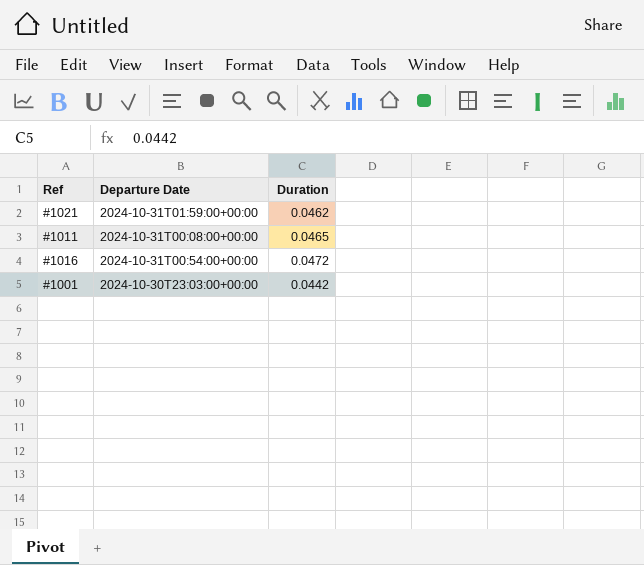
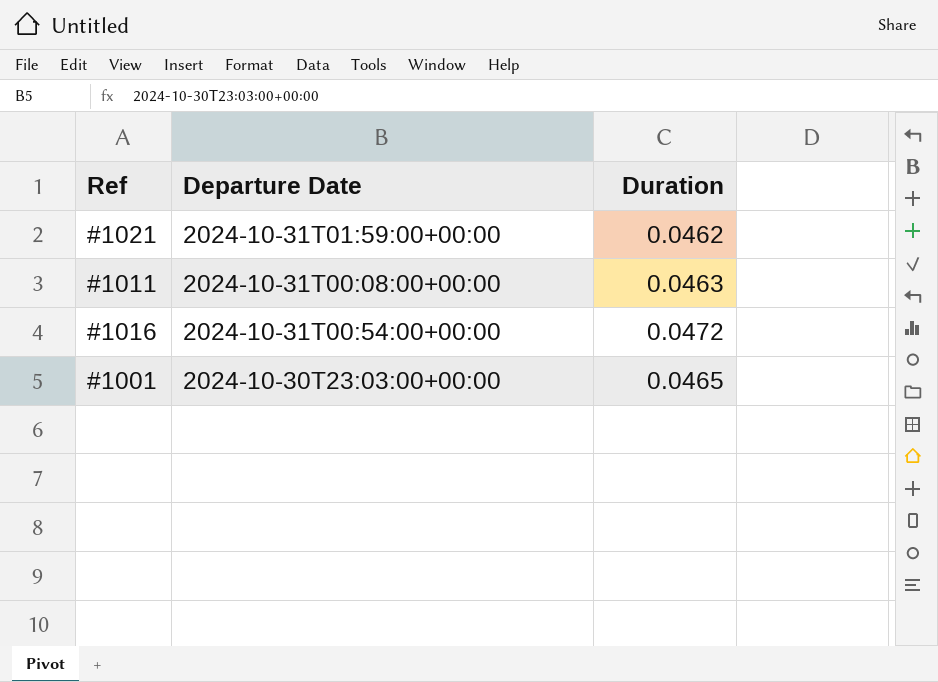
#1011 | Duration: 0.0465 -> 0.0463
#1001 | Duration: 0.0442 -> 0.0465

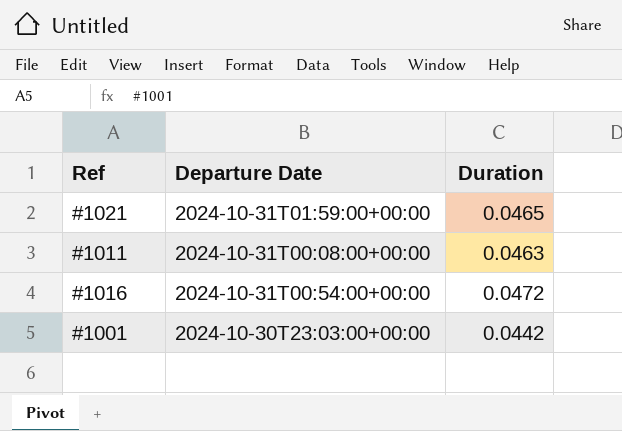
#1021 | Duration: 0.0462 -> 0.0465
#1001 | Duration: 0.0465 -> 0.0442

